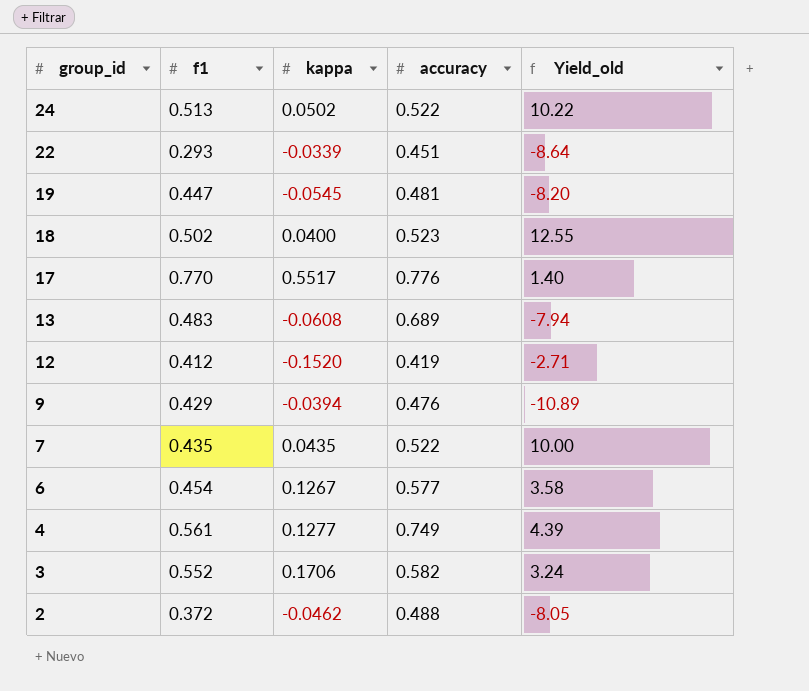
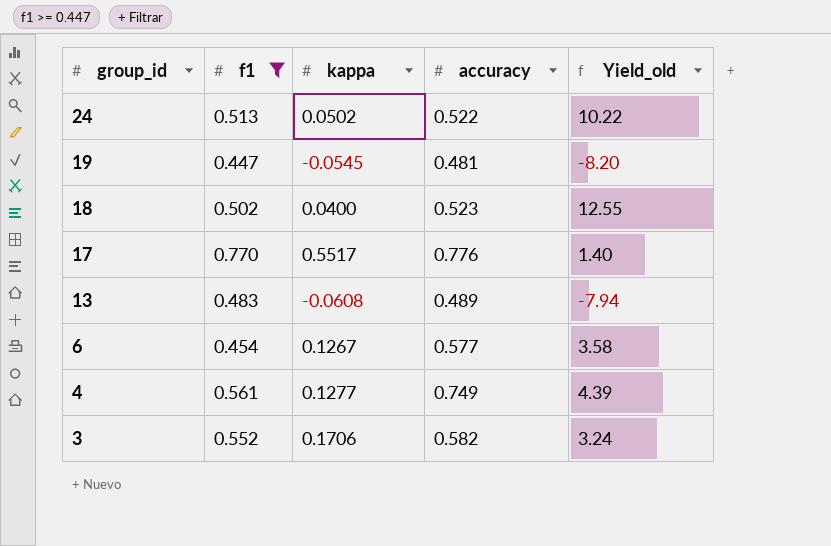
filter: none -> f1 >= 0.447
13 | accuracy: 0.689 -> 0.489

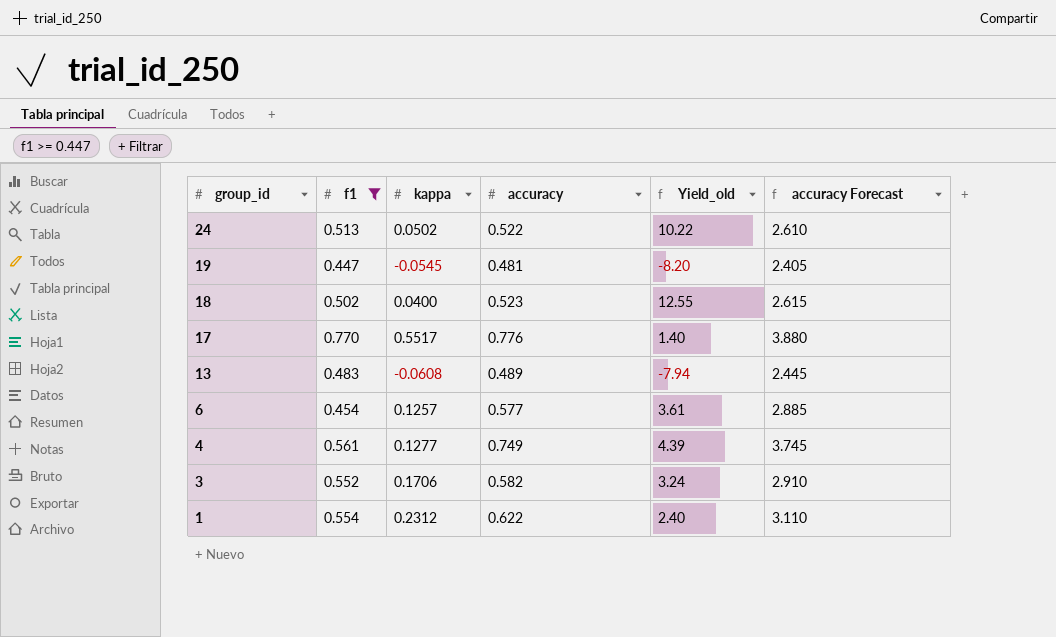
column accuracy Forecast | formula: none -> [accuracy] * 5
6 | kappa: 0.1267 -> 0.1257
6 | Yield_old: 3.58 -> 3.61
row 1: none -> 0.554 | 0.2312 | 0.622 | 2.40 | 3.110

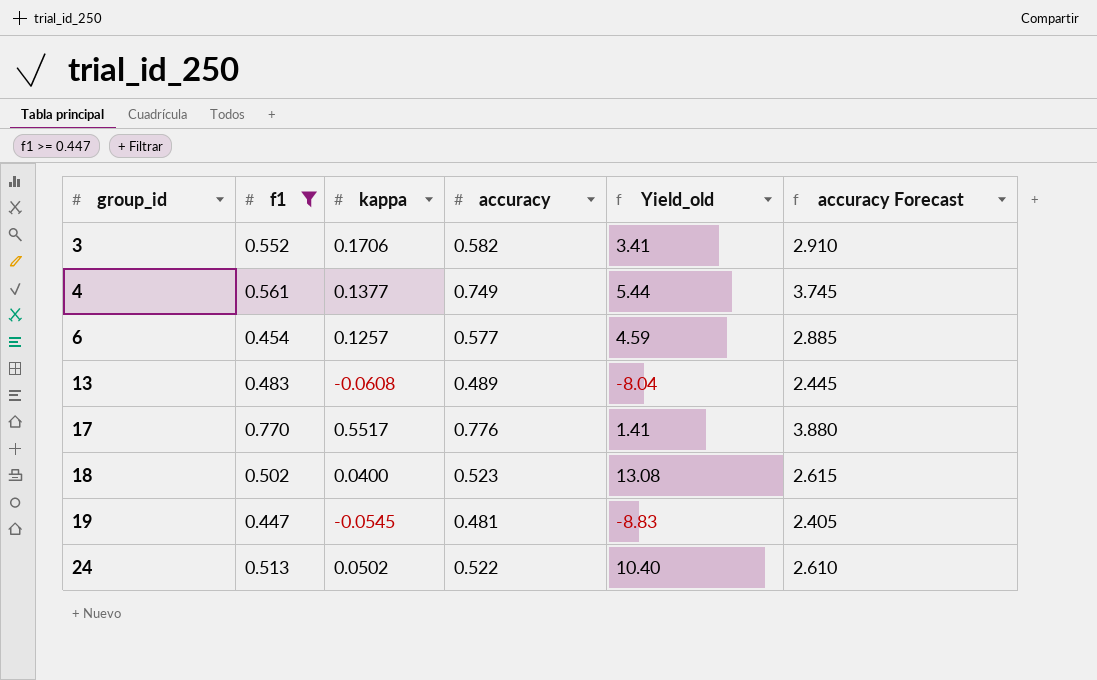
row order: group_id descending -> group_id ascending
column Yield_old | formula: [f1] / [kappa] -> [accuracy] / [kappa]
row 1: 0.554 | 0.2312 | 0.622 | 2.40 | 3.110 -> none
4 | kappa: 0.1277 -> 0.1377

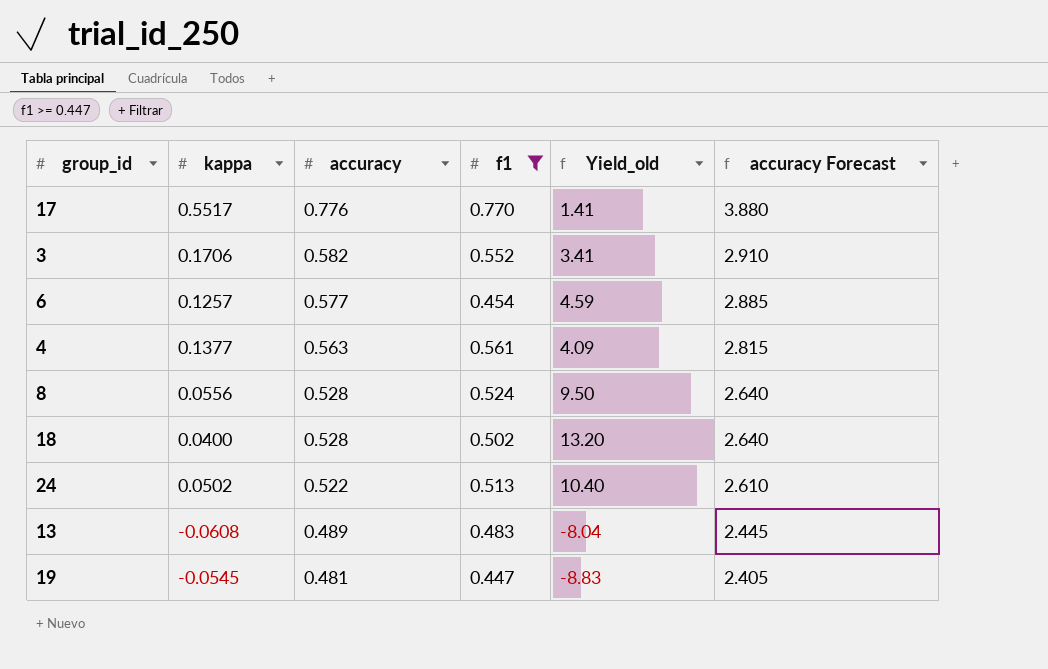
row order: group_id ascending -> accuracy descending
column f1 | position: 2 -> 4
4 | accuracy: 0.749 -> 0.563
4 | Yield_old: 5.44 -> 4.09
4 | accuracy Forecast: 3.745 -> 2.815
row 8: none -> 0.0556 | 0.528 | 0.524 | 9.50 | 2.640
18 | accuracy: 0.523 -> 0.528
18 | Yield_old: 13.08 -> 13.20
18 | accuracy Forecast: 2.615 -> 2.640

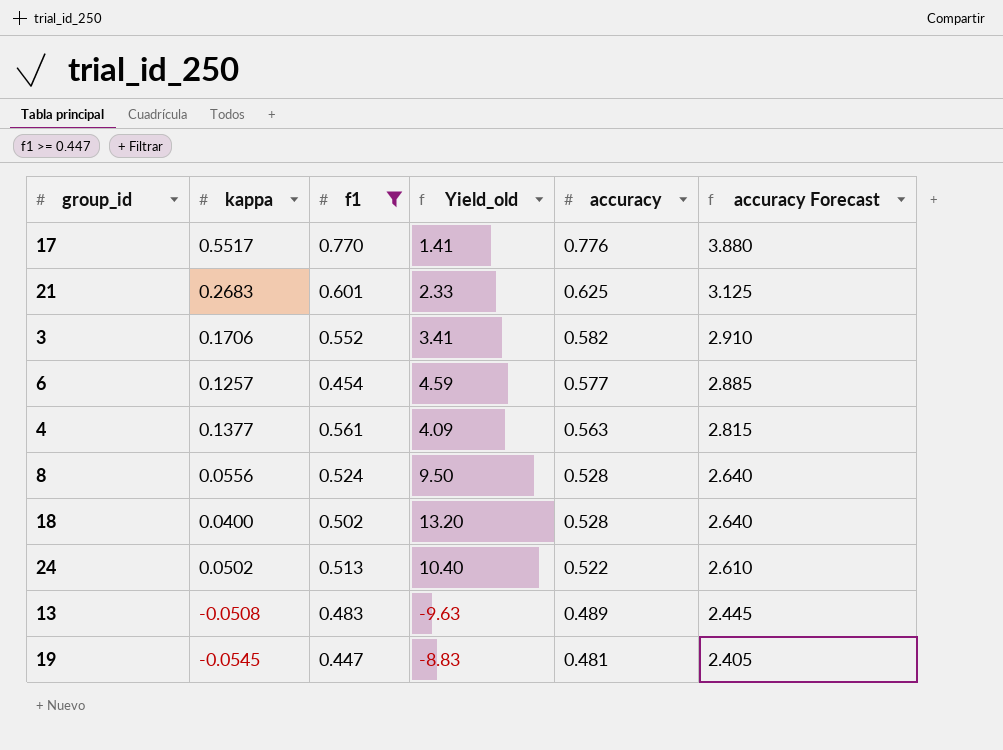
column accuracy | position: 3 -> 5
row 21: none -> 0.2683 | 0.601 | 2.33 | 0.625 | 3.125
13 | kappa: -0.0608 -> -0.0508
13 | Yield_old: -8.04 -> -9.63

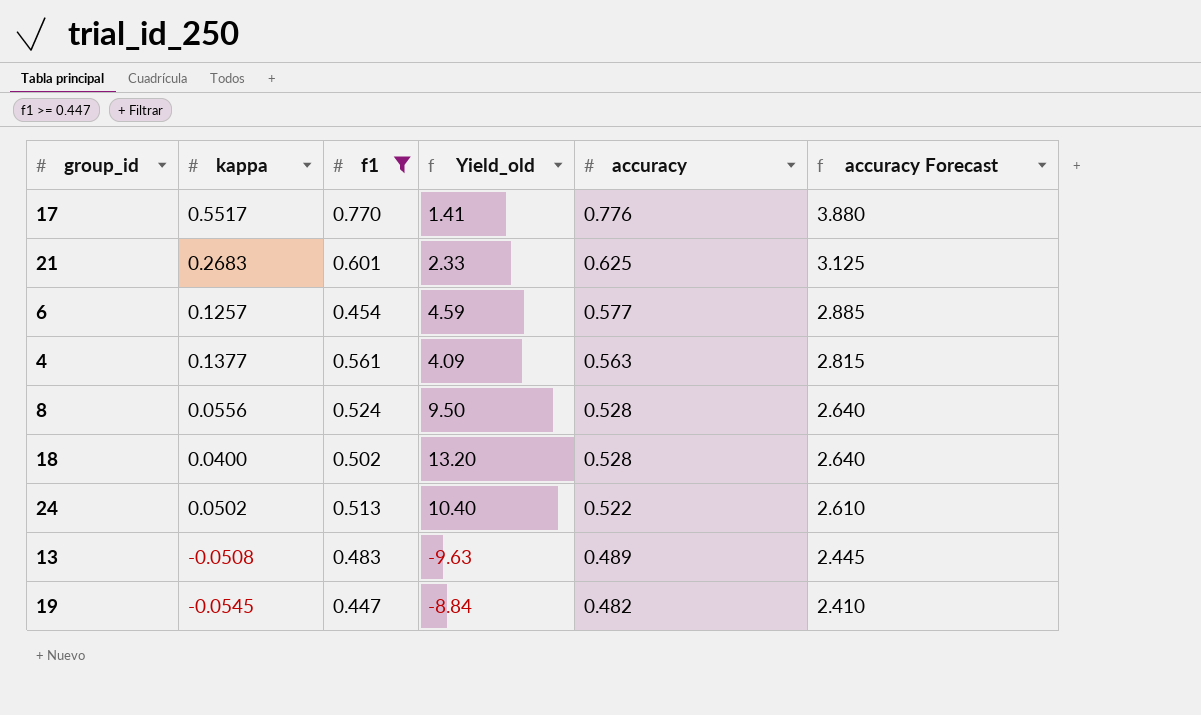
row 3: 0.1706 | 0.552 | 3.41 | 0.582 | 2.910 -> none
19 | Yield_old: -8.83 -> -8.84
19 | accuracy: 0.481 -> 0.482
19 | accuracy Forecast: 2.405 -> 2.410

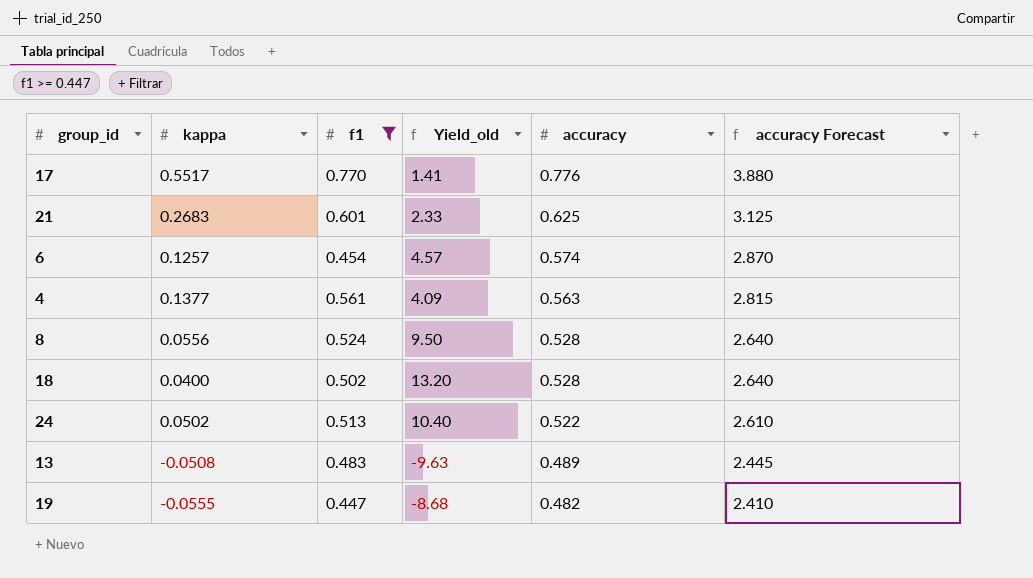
6 | Yield_old: 4.59 -> 4.57
6 | accuracy: 0.577 -> 0.574
6 | accuracy Forecast: 2.885 -> 2.870
19 | kappa: -0.0545 -> -0.0555
19 | Yield_old: -8.84 -> -8.68

